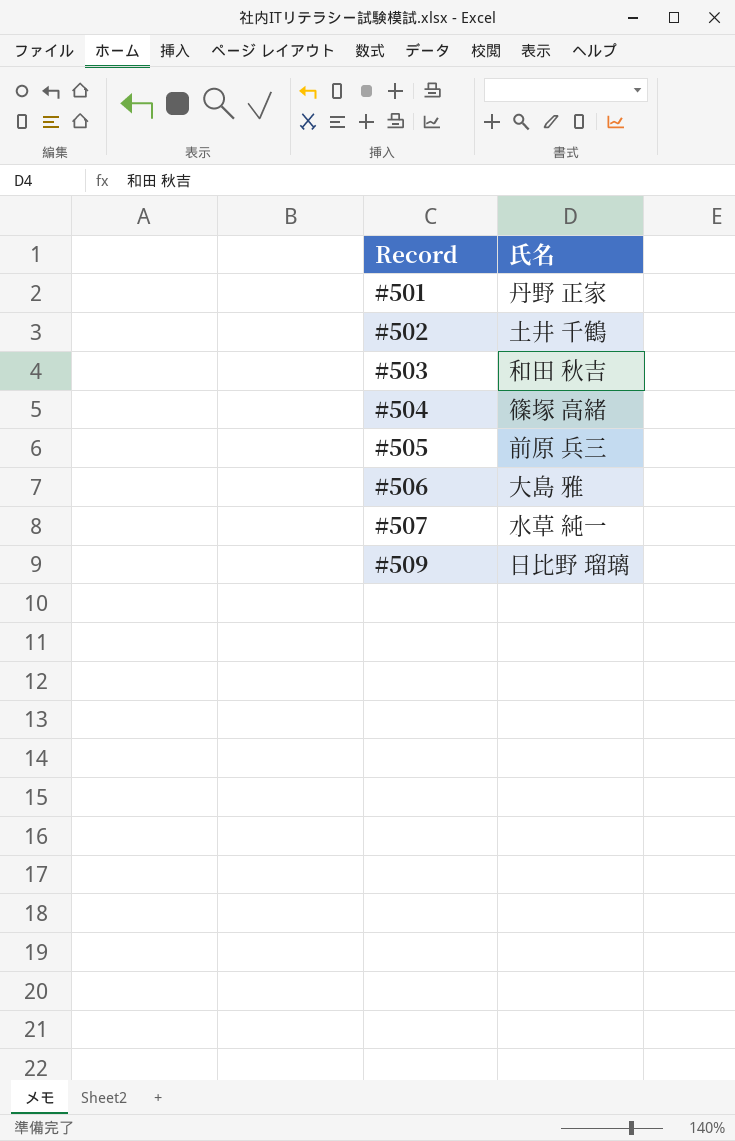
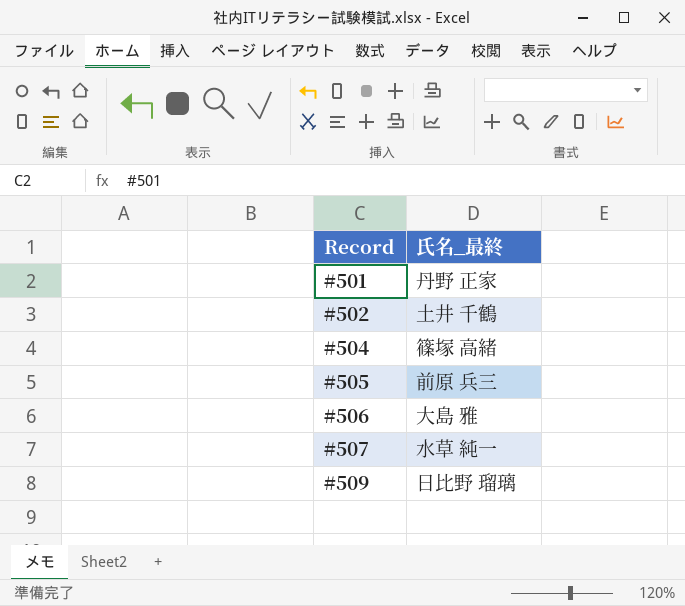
column name: 氏名 -> 氏名_最終
row #503: 和田 秋吉 -> none

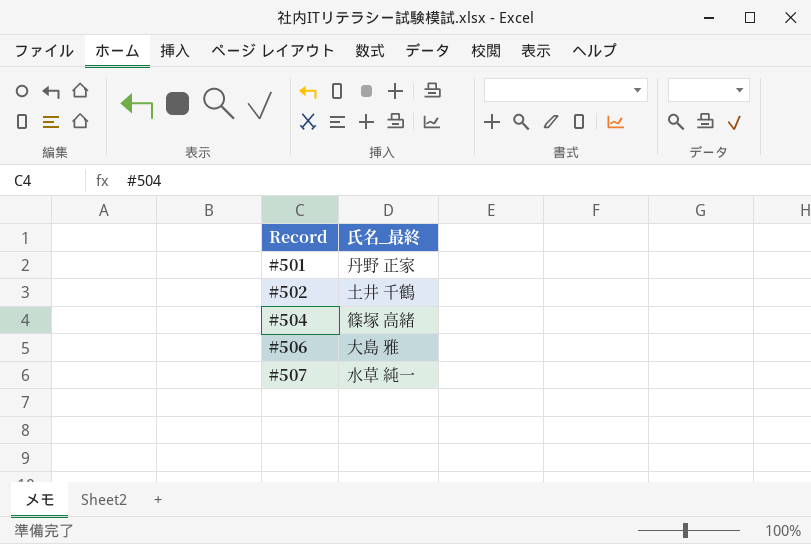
row #505: 前原 兵三 -> none
row #509: 日比野 瑠璃 -> none

